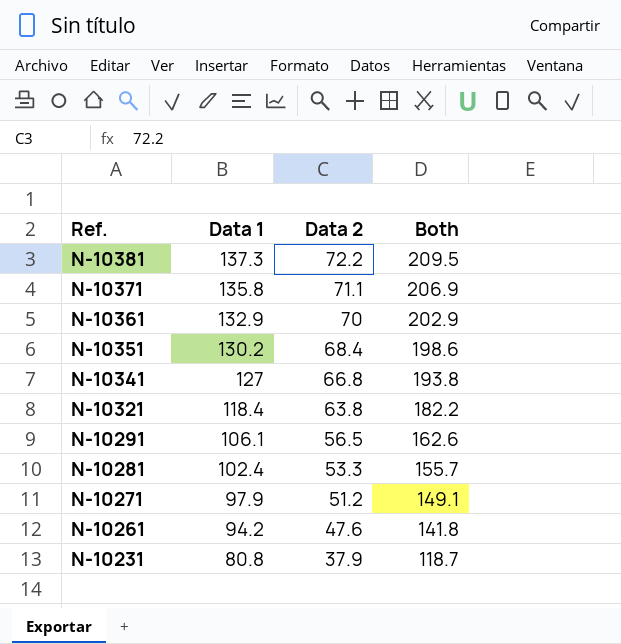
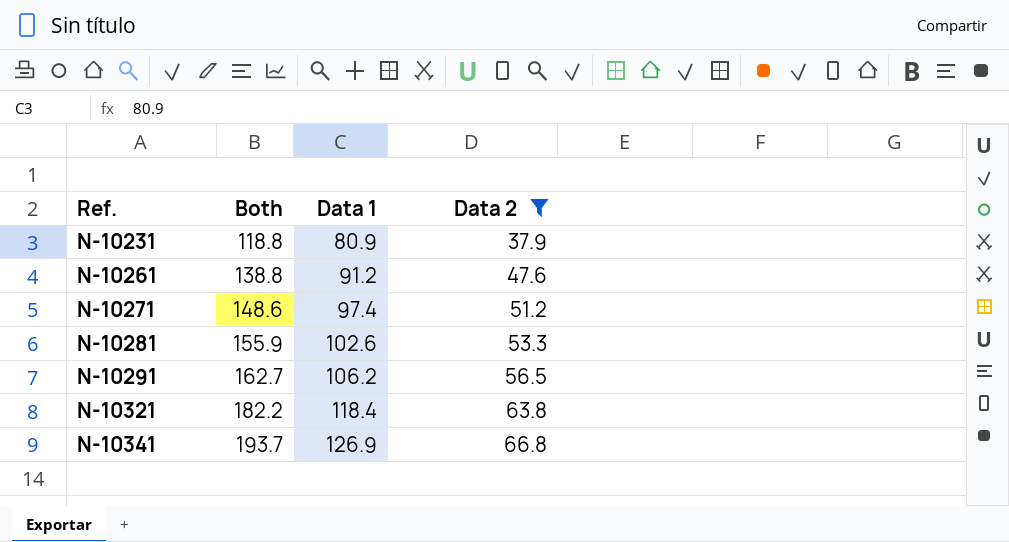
filter: none -> Data 2 <= 66.8
row order: Ref. descending -> Ref. ascending
column Both | position: 4 -> 2
N-10231 | Both: 118.7 -> 118.8
N-10231 | Data 1: 80.8 -> 80.9
N-10261 | Both: 141.8 -> 138.8
N-10261 | Data 1: 94.2 -> 91.2
N-10271 | Both: 149.1 -> 148.6
N-10271 | Data 1: 97.9 -> 97.4
N-10281 | Both: 155.7 -> 155.9
N-10281 | Data 1: 102.4 -> 102.6
N-10291 | Both: 162.6 -> 162.7
N-10291 | Data 1: 106.1 -> 106.2
N-10341 | Both: 193.8 -> 193.7
N-10341 | Data 1: 127 -> 126.9

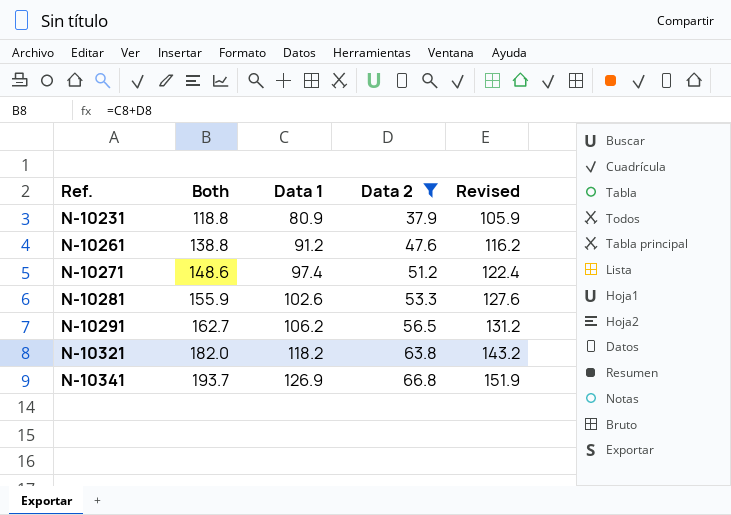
column Revised | formula: none -> [Data 1] + 25
N-10321 | Both: 182.2 -> 182.0
N-10321 | Data 1: 118.4 -> 118.2

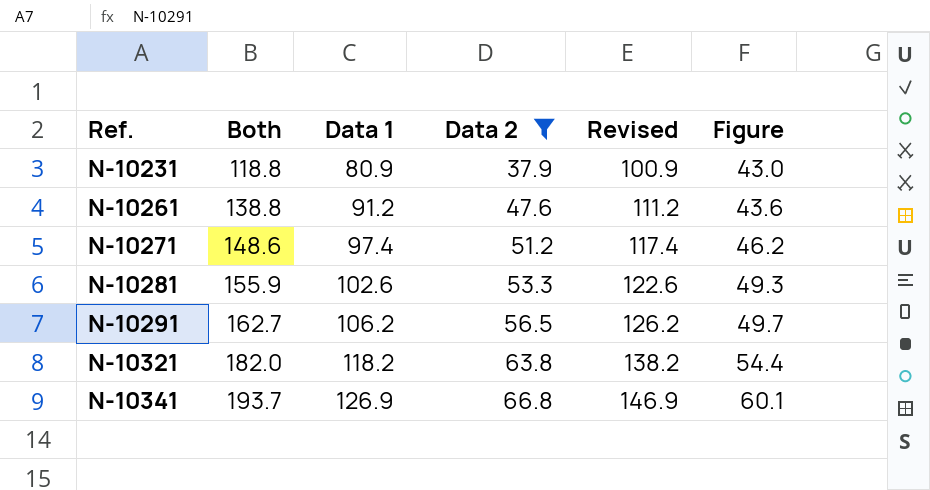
column Revised | formula: [Data 1] + 25 -> [Data 1] + 20
column Figure | formula: none -> [Data 1] - [Data 2]

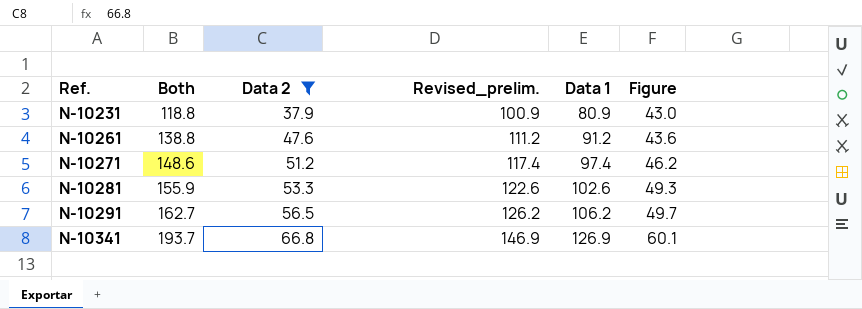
column name: Revised -> Revised_prelim.
column Data 1 | position: 3 -> 5
row N-10321: 182.0 | 118.2 | 63.8 | 138.2 | 54.4 -> none

